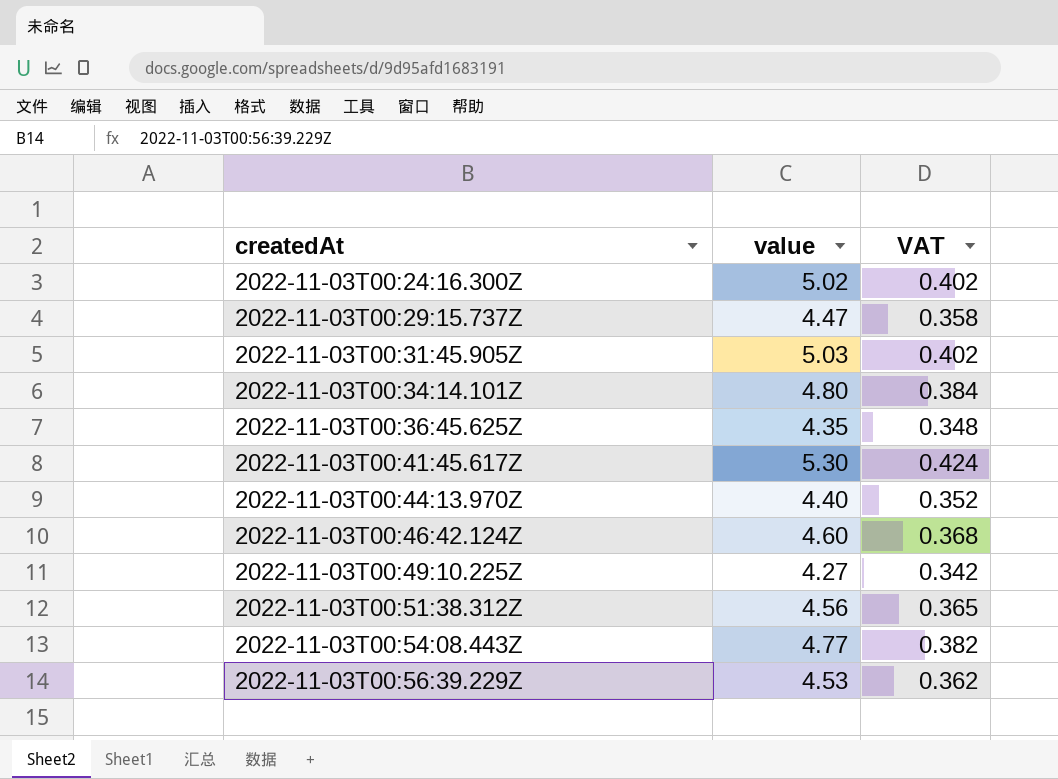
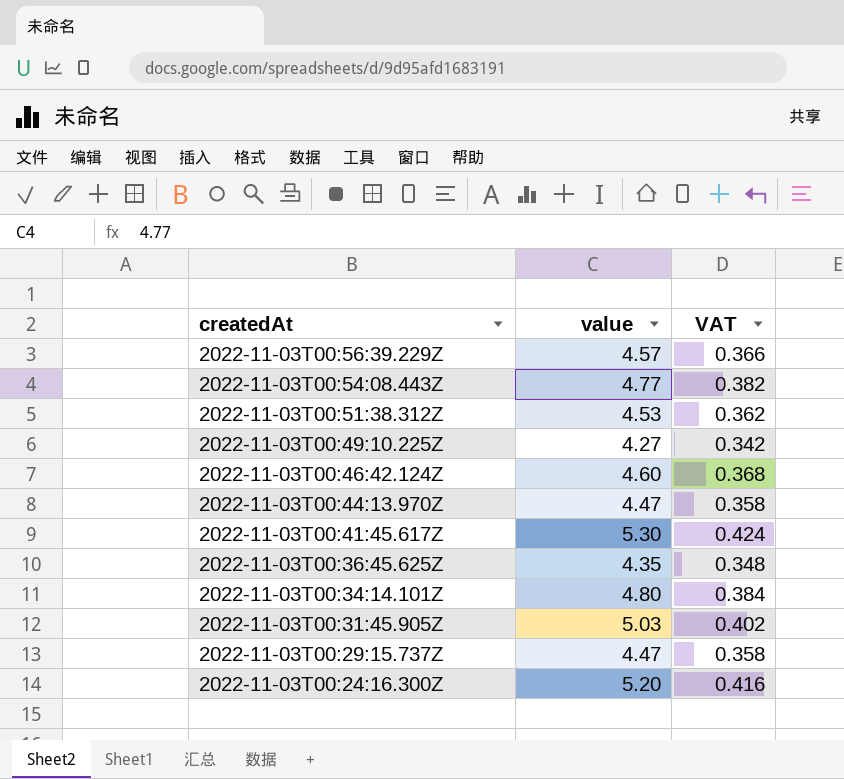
row order: createdAt ascending -> createdAt descending
2022-11-03T00:56:39.229Z | value: 4.53 -> 4.57
2022-11-03T00:56:39.229Z | VAT: 0.362 -> 0.366
2022-11-03T00:51:38.312Z | value: 4.56 -> 4.53
2022-11-03T00:51:38.312Z | VAT: 0.365 -> 0.362
2022-11-03T00:44:13.970Z | value: 4.40 -> 4.47
2022-11-03T00:44:13.970Z | VAT: 0.352 -> 0.358
2022-11-03T00:24:16.300Z | value: 5.02 -> 5.20
2022-11-03T00:24:16.300Z | VAT: 0.402 -> 0.416

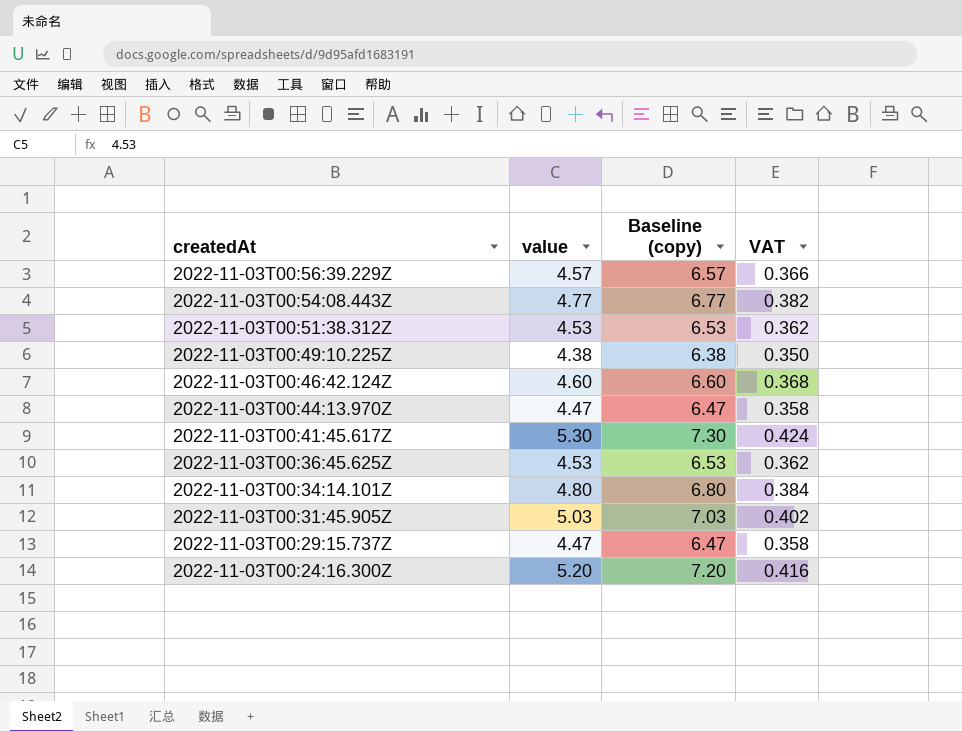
column Baseline (copy) | formula: none -> [value] + 2
2022-11-03T00:49:10.225Z | value: 4.27 -> 4.38
2022-11-03T00:49:10.225Z | VAT: 0.342 -> 0.350
2022-11-03T00:36:45.625Z | value: 4.35 -> 4.53
2022-11-03T00:36:45.625Z | VAT: 0.348 -> 0.362

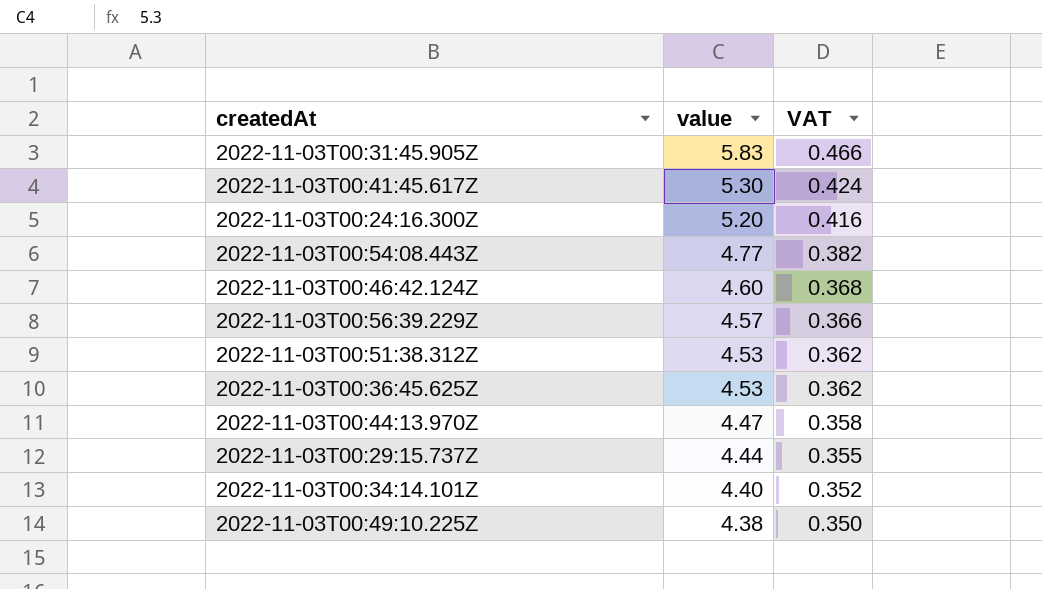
row order: createdAt descending -> value descending
column Baseline (copy) | formula: [value] + 2 -> none
2022-11-03T00:31:45.905Z | value: 5.03 -> 5.83
2022-11-03T00:31:45.905Z | VAT: 0.402 -> 0.466
2022-11-03T00:29:15.737Z | value: 4.47 -> 4.44
2022-11-03T00:29:15.737Z | VAT: 0.358 -> 0.355
2022-11-03T00:34:14.101Z | value: 4.80 -> 4.40
2022-11-03T00:34:14.101Z | VAT: 0.384 -> 0.352

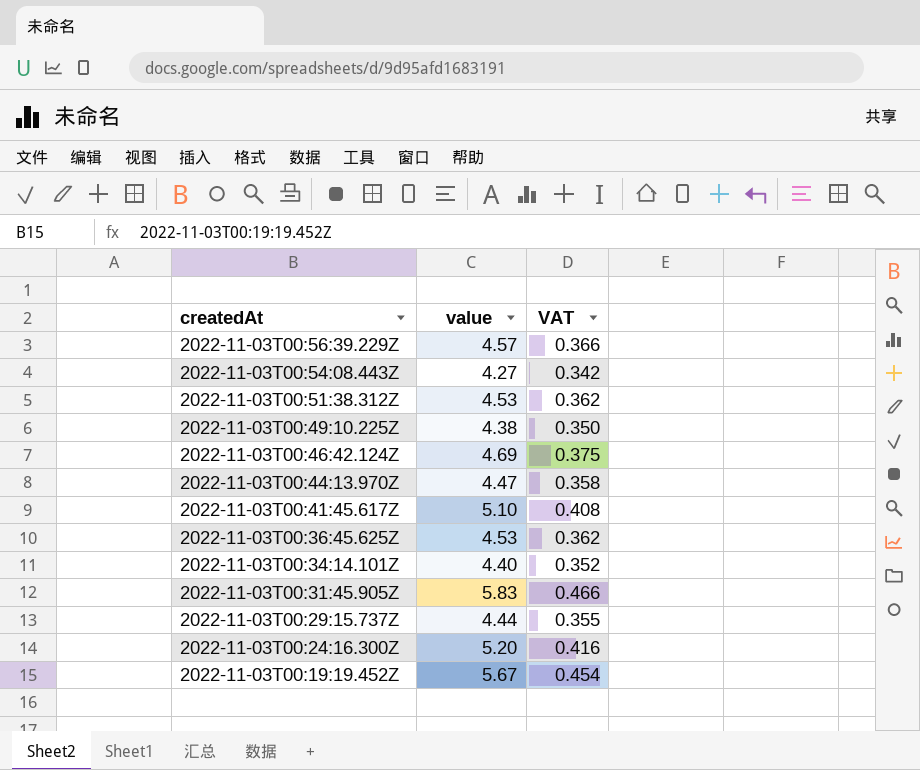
row order: value descending -> createdAt descending
2022-11-03T00:54:08.443Z | value: 4.77 -> 4.27
2022-11-03T00:54:08.443Z | VAT: 0.382 -> 0.342
2022-11-03T00:46:42.124Z | value: 4.60 -> 4.69
2022-11-03T00:46:42.124Z | VAT: 0.368 -> 0.375
2022-11-03T00:41:45.617Z | value: 5.30 -> 5.10
2022-11-03T00:41:45.617Z | VAT: 0.424 -> 0.408
row 2022-11-03T00:19:19.452Z: none -> 5.67 | 0.454

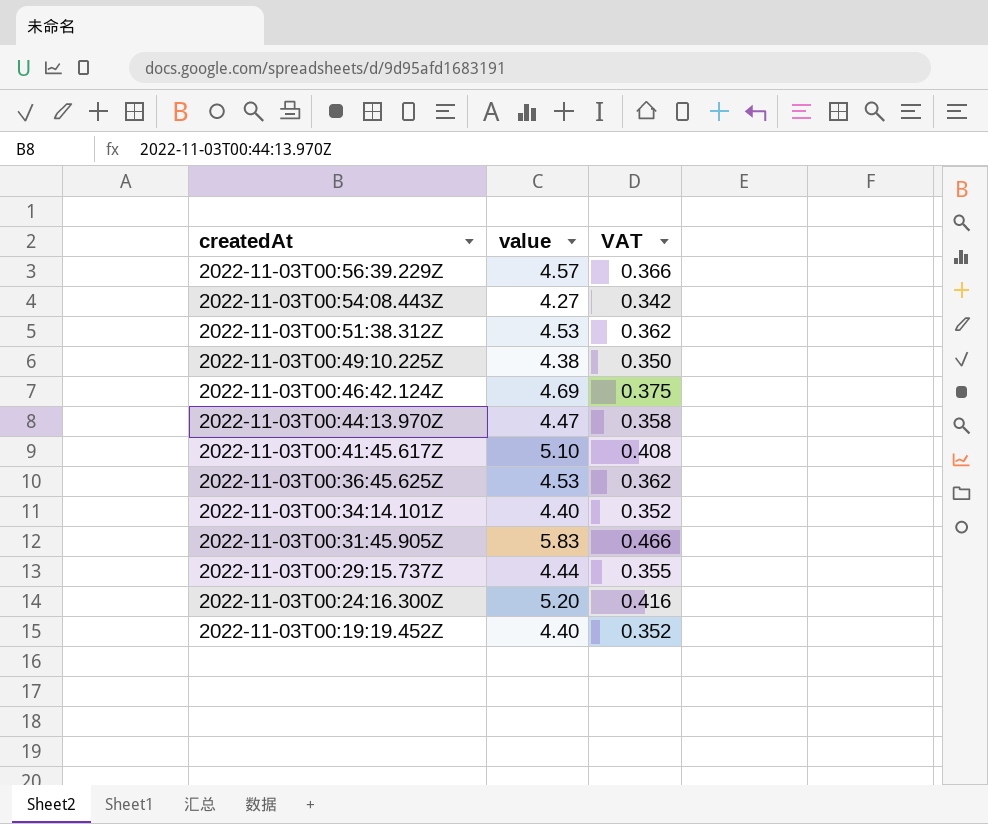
2022-11-03T00:19:19.452Z | value: 5.67 -> 4.40
2022-11-03T00:19:19.452Z | VAT: 0.454 -> 0.352

